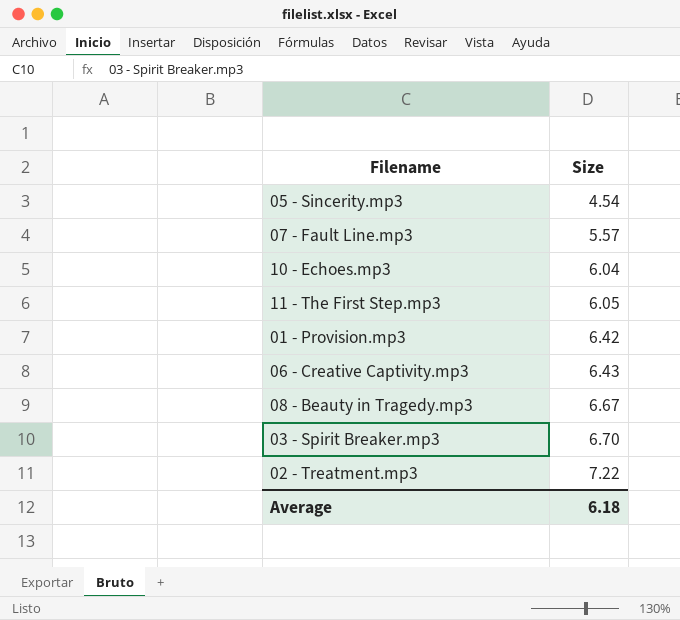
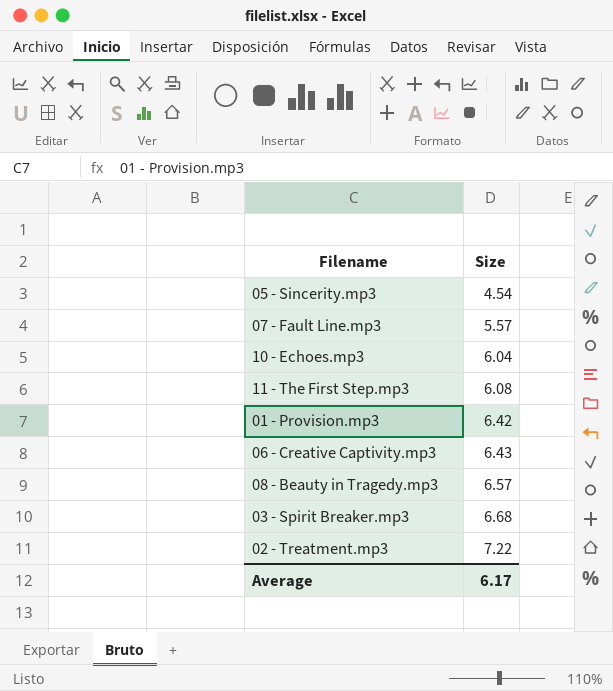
11 - The First Step.mp3 | Size: 6.05 -> 6.08
08 - Beauty in Tragedy.mp3 | Size: 6.67 -> 6.57
03 - Spirit Breaker.mp3 | Size: 6.70 -> 6.68
Average | Size: 6.18 -> 6.17

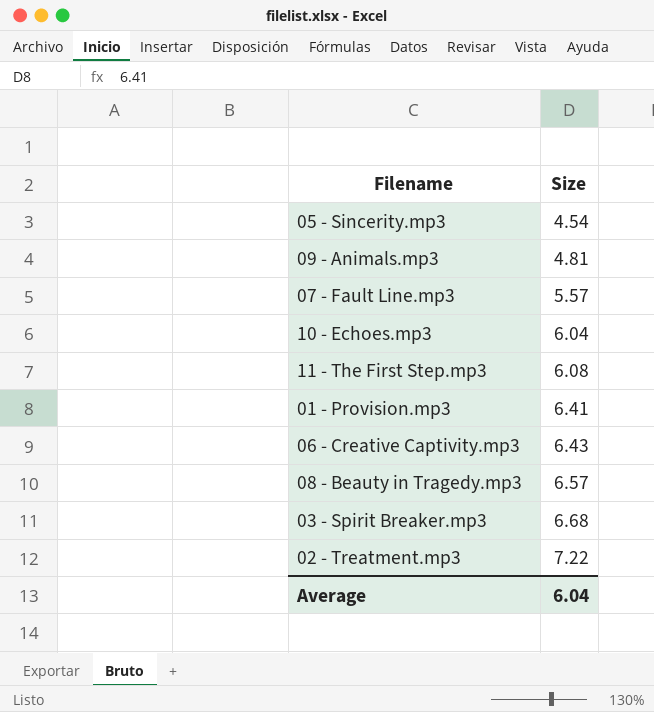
row 09 - Animals.mp3: none -> 4.81
01 - Provision.mp3 | Size: 6.42 -> 6.41
Average | Size: 6.17 -> 6.04

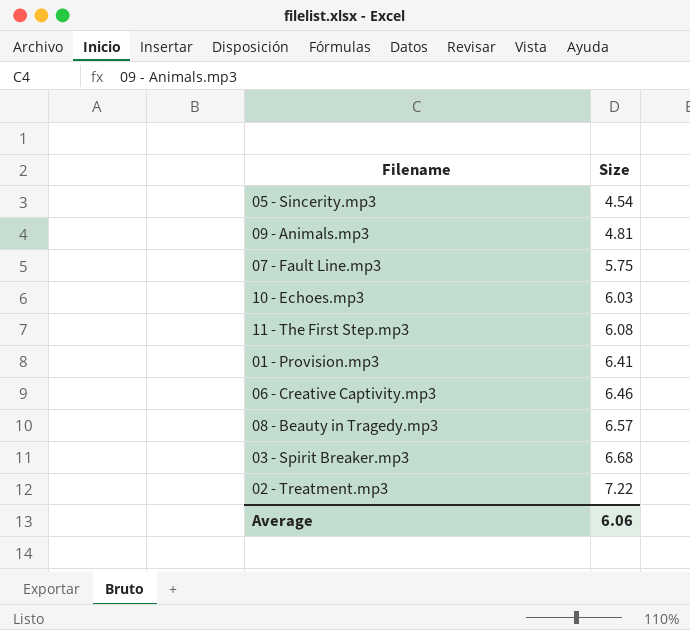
07 - Fault Line.mp3 | Size: 5.57 -> 5.75
10 - Echoes.mp3 | Size: 6.04 -> 6.03
06 - Creative Captivity.mp3 | Size: 6.43 -> 6.46
Average | Size: 6.04 -> 6.06

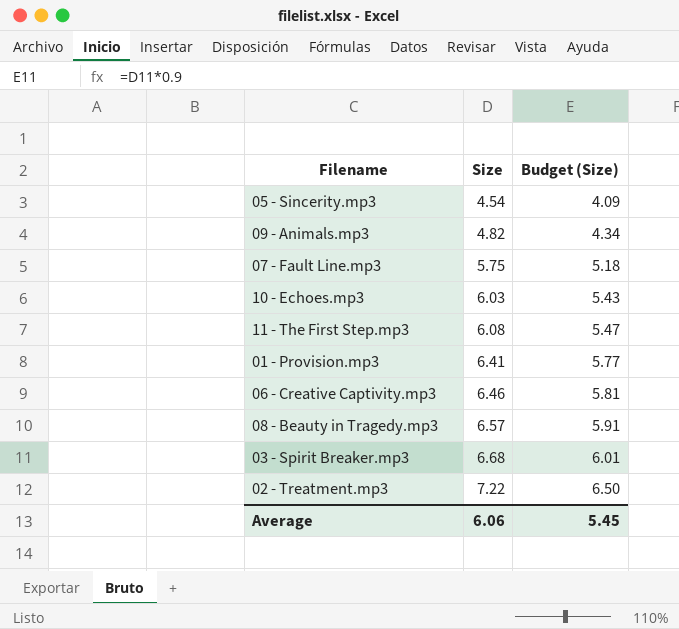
column Budget (Size) | formula: none -> [Size] * 0.9
09 - Animals.mp3 | Size: 4.81 -> 4.82

